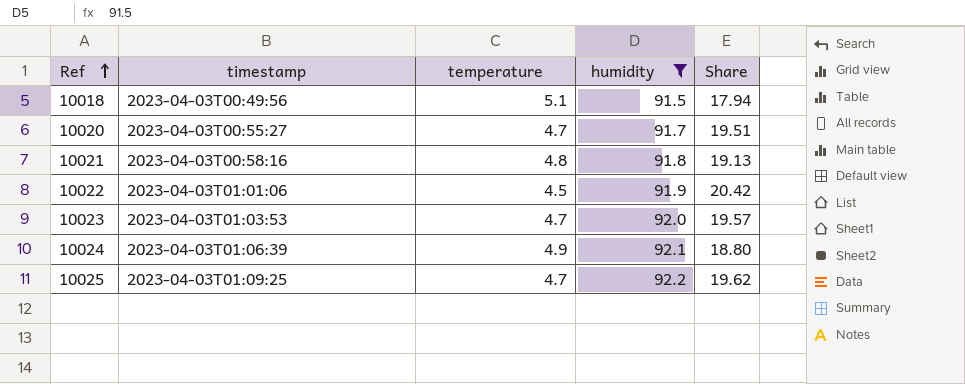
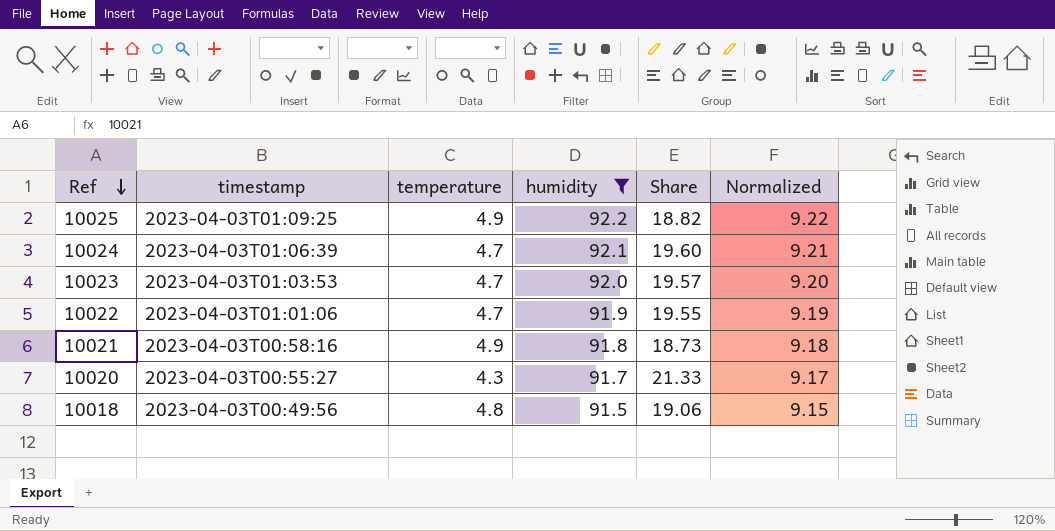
row order: Ref ascending -> Ref descending
column Normalized | formula: none -> [humidity] * 0.1
10025 | temperature: 4.7 -> 4.9
10025 | Share: 19.62 -> 18.82
10024 | temperature: 4.9 -> 4.7
10024 | Share: 18.80 -> 19.60
10022 | temperature: 4.5 -> 4.7
10022 | Share: 20.42 -> 19.55
10021 | temperature: 4.8 -> 4.9
10021 | Share: 19.13 -> 18.73
10020 | temperature: 4.7 -> 4.3
10020 | Share: 19.51 -> 21.33
10018 | temperature: 5.1 -> 4.8
10018 | Share: 17.94 -> 19.06

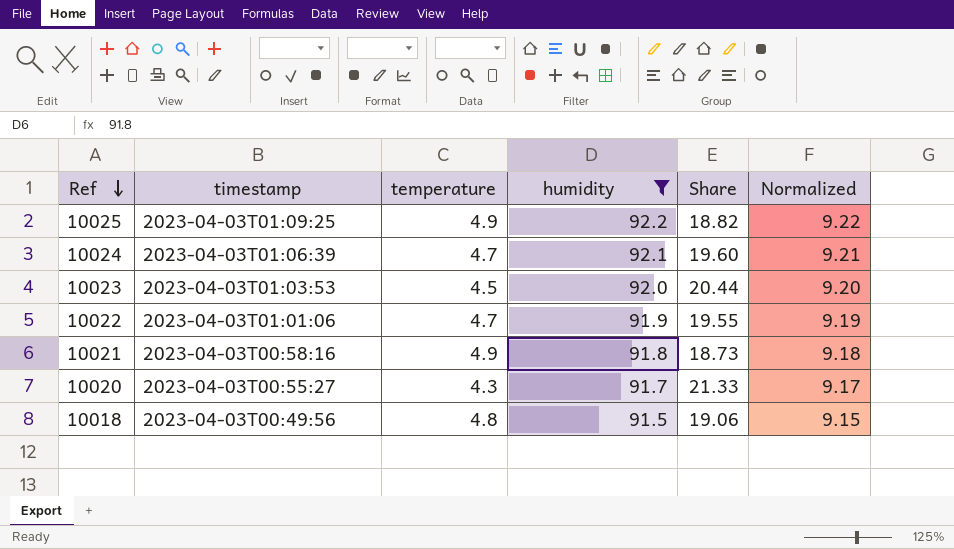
10023 | temperature: 4.7 -> 4.5
10023 | Share: 19.57 -> 20.44

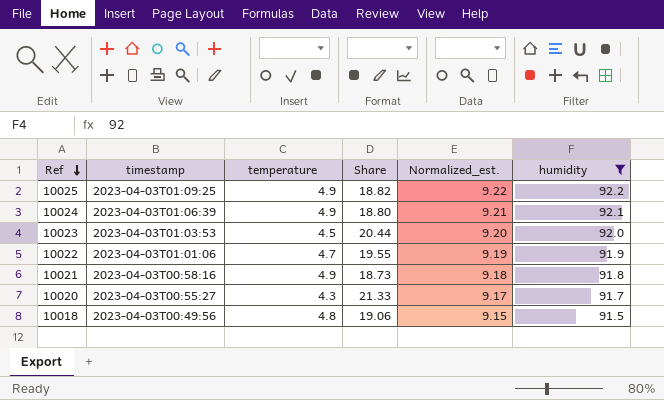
column name: Normalized -> Normalized_est.
column humidity | position: 4 -> 6
10024 | temperature: 4.7 -> 4.9
10024 | Share: 19.60 -> 18.80

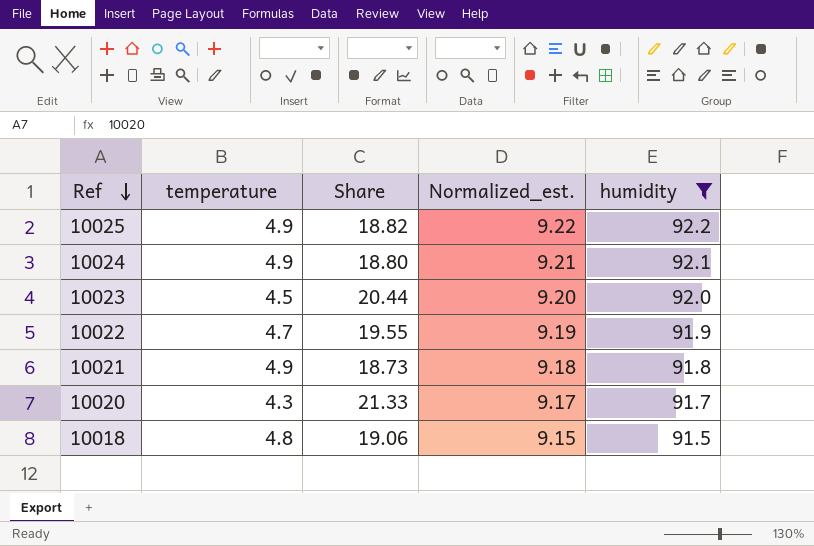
column timestamp | position: 2 -> none

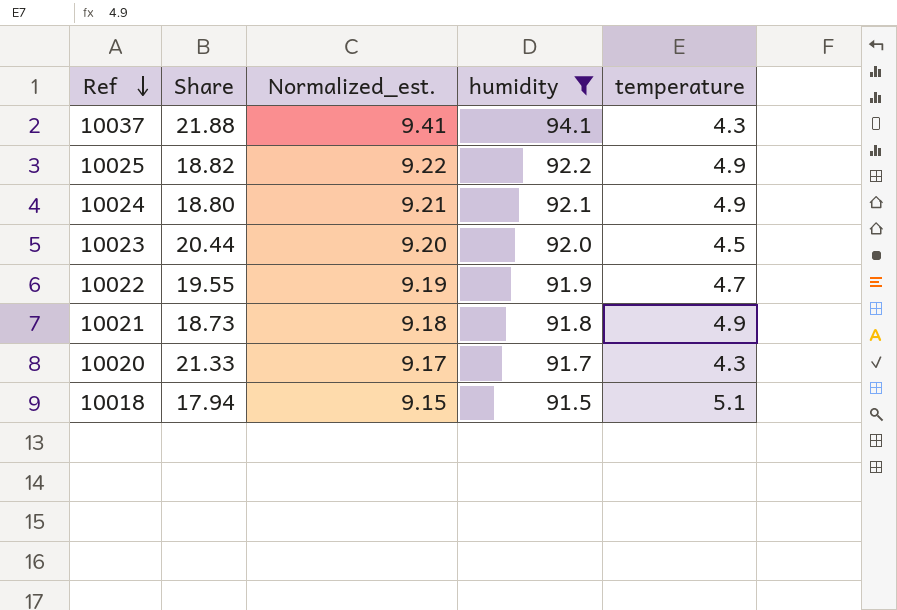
column temperature | position: 2 -> 5
row 10037: none -> 21.88 | 9.41 | 94.1 | 4.3
10018 | Share: 19.06 -> 17.94
10018 | temperature: 4.8 -> 5.1

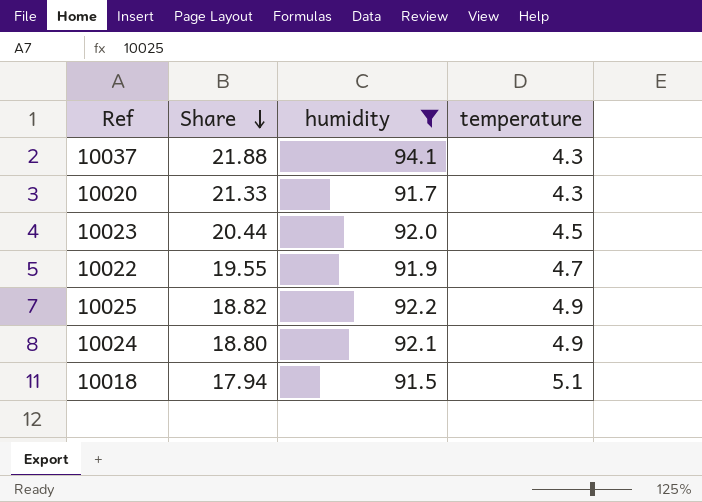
row order: Ref descending -> Share descending
column Normalized_est. | formula: [humidity] * 0.1 -> none
row 10021: 18.73 | 9.18 | 91.8 | 4.9 -> none

